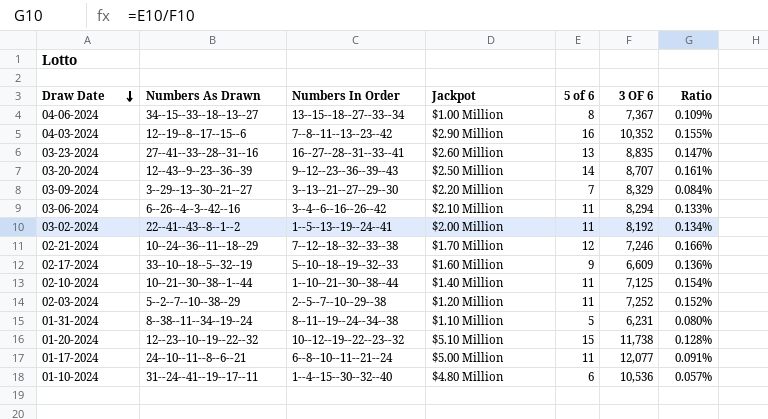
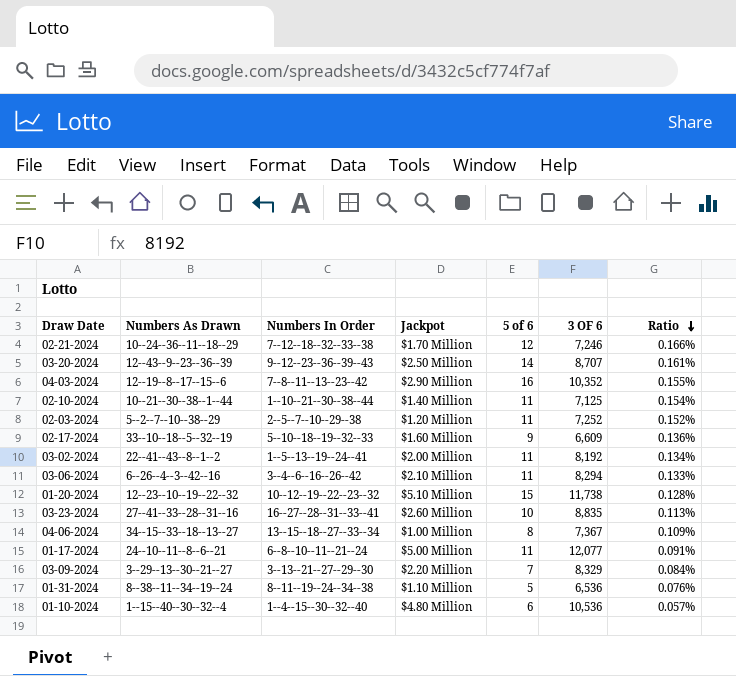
row order: Draw Date descending -> Ratio descending
03-23-2024 | 5 of 6: 13 -> 10
03-23-2024 | Ratio: 0.147% -> 0.113%
01-31-2024 | 3 OF 6: 6,231 -> 6,536
01-31-2024 | Ratio: 0.080% -> 0.076%
01-10-2024 | Numbers As Drawn: 31--24--41--19--17--11 -> 1--15--40--30--32--4

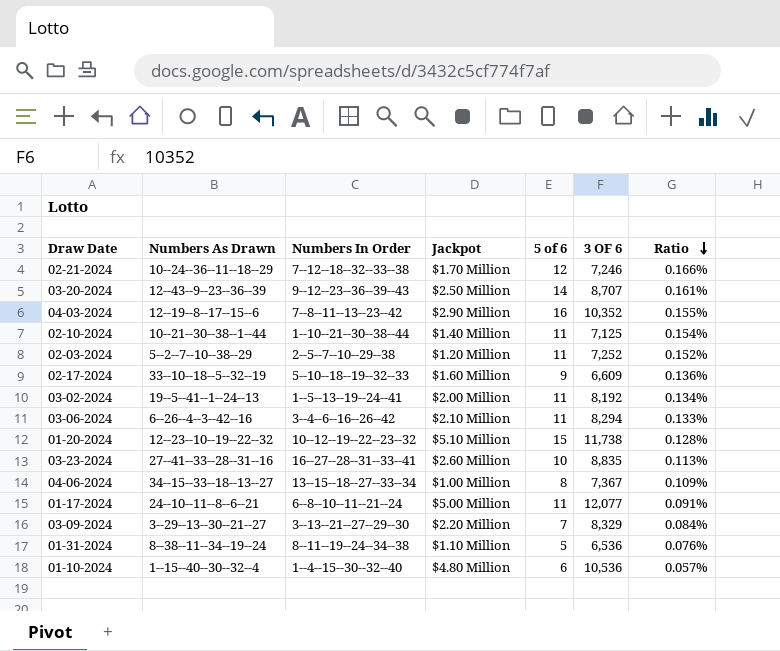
03-02-2024 | Numbers As Drawn: 22--41--43--8--1--2 -> 19--5--41--1--24--13

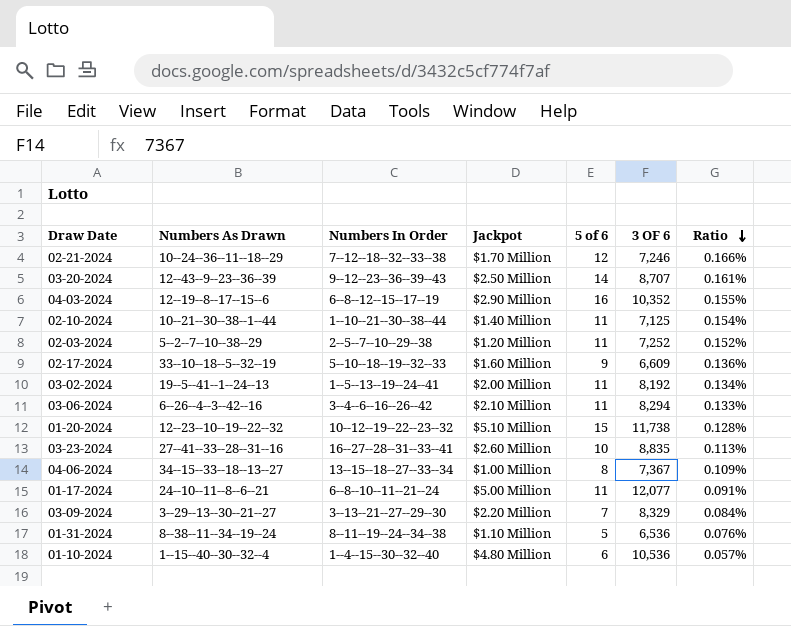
04-03-2024 | Numbers In Order: 7--8--11--13--23--42 -> 6--8--12--15--17--19

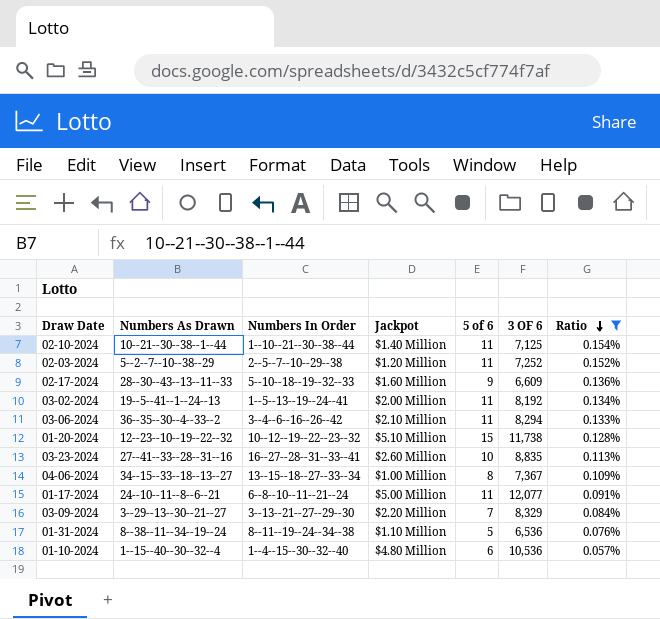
filter: none -> Ratio <= 0.154%
02-17-2024 | Numbers As Drawn: 33--10--18--5--32--19 -> 28--30--43--13--11--33
03-06-2024 | Numbers As Drawn: 6--26--4--3--42--16 -> 36--35--30--4--33--2

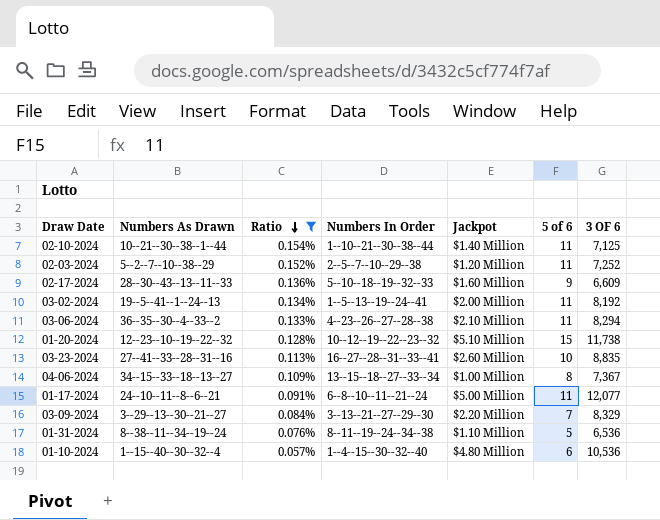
column Ratio | position: 7 -> 3
03-06-2024 | Numbers In Order: 3--4--6--16--26--42 -> 4--23--26--27--28--38

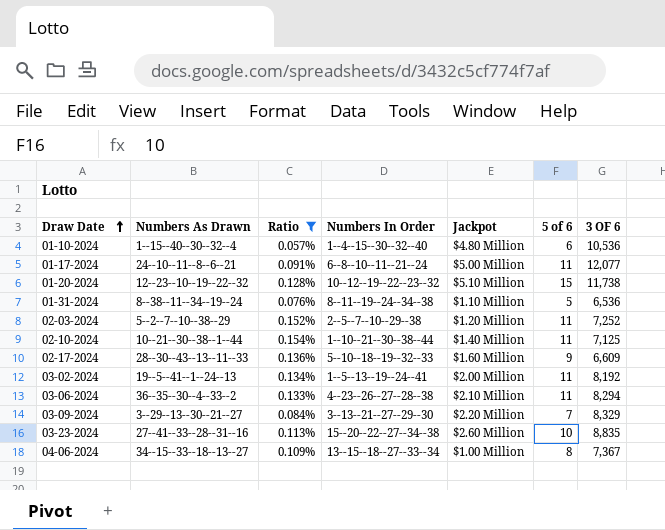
row order: Ratio descending -> Draw Date ascending
03-23-2024 | Numbers In Order: 16--27--28--31--33--41 -> 15--20--22--27--34--38

